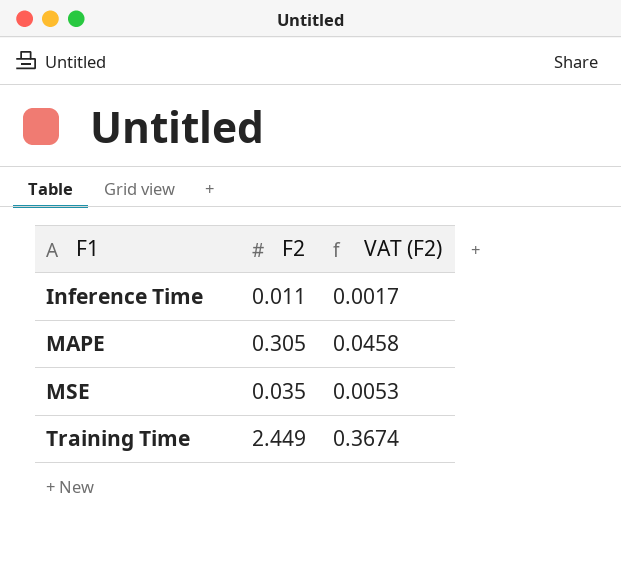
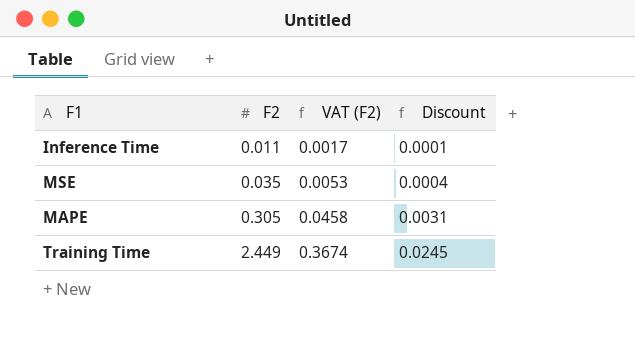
row order: F1 ascending -> F2 ascending
column Discount | formula: none -> [F2] * 0.01

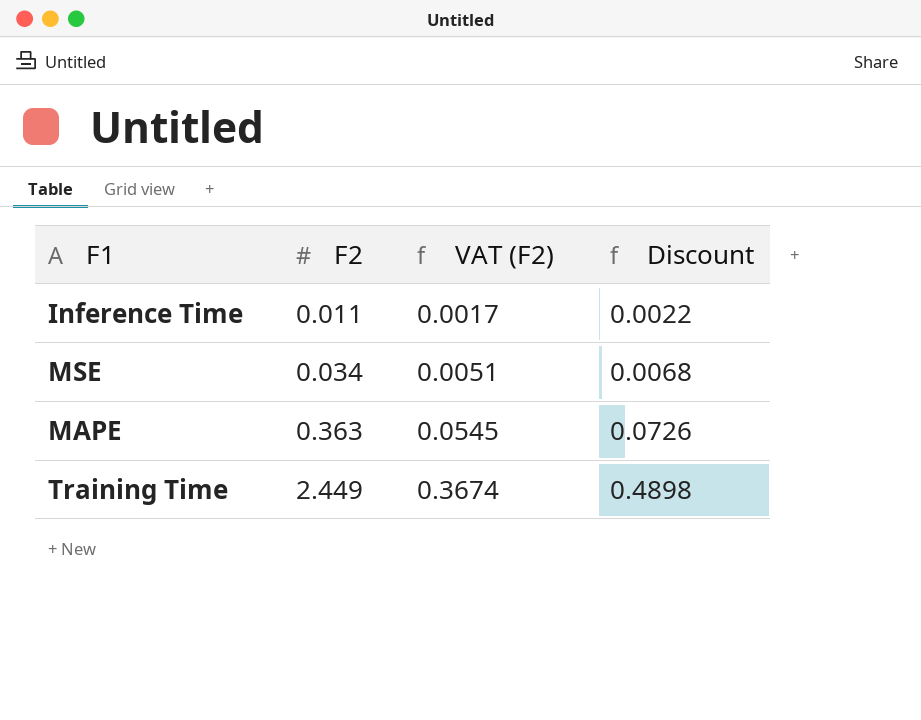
column Discount | formula: [F2] * 0.01 -> [F2] * 0.2
MSE | F2: 0.035 -> 0.034
MSE | VAT (F2): 0.0053 -> 0.0051
MAPE | F2: 0.305 -> 0.363
MAPE | VAT (F2): 0.0458 -> 0.0545

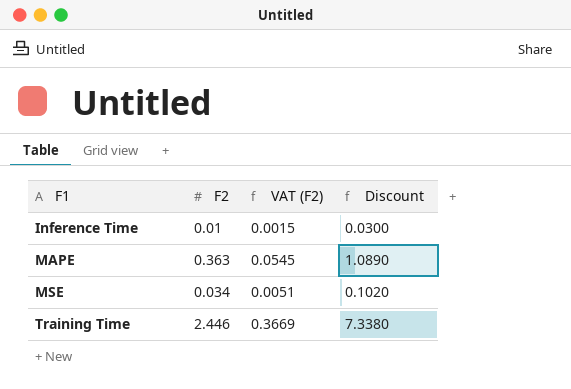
row order: F2 ascending -> F1 ascending
column Discount | formula: [F2] * 0.2 -> [F2] * 3
Inference Time | F2: 0.011 -> 0.01
Inference Time | VAT (F2): 0.0017 -> 0.0015
Training Time | F2: 2.449 -> 2.446
Training Time | VAT (F2): 0.3674 -> 0.3669

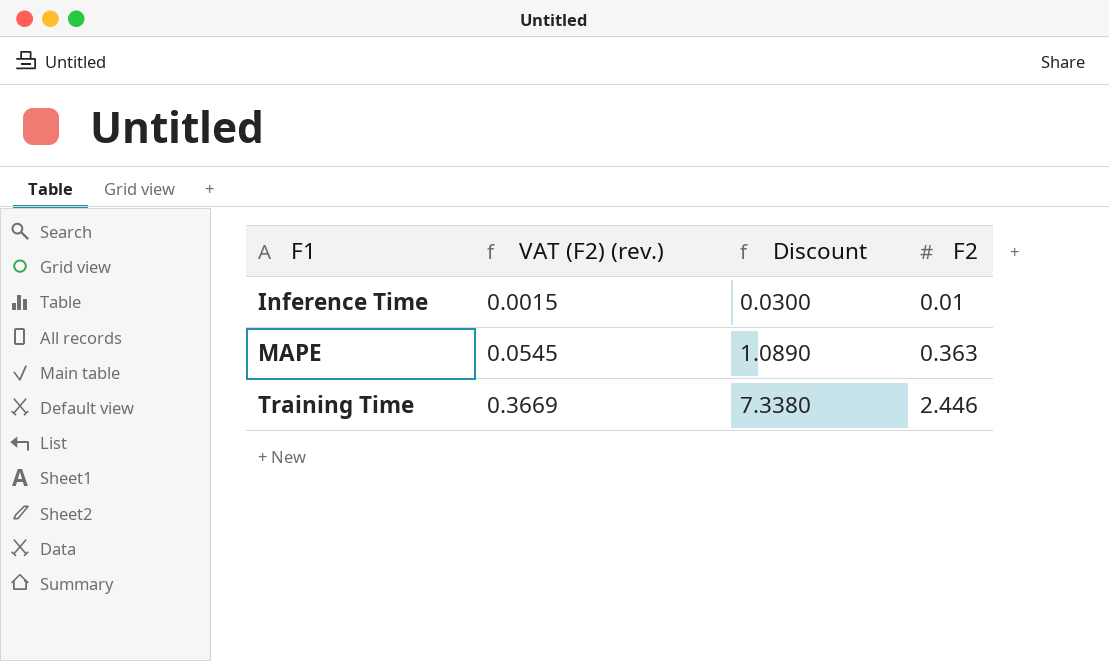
column name: VAT (F2) -> VAT (F2) (rev.)
column F2 | position: 2 -> 4
row MSE: 0.034 | 0.0051 | 0.1020 -> none

